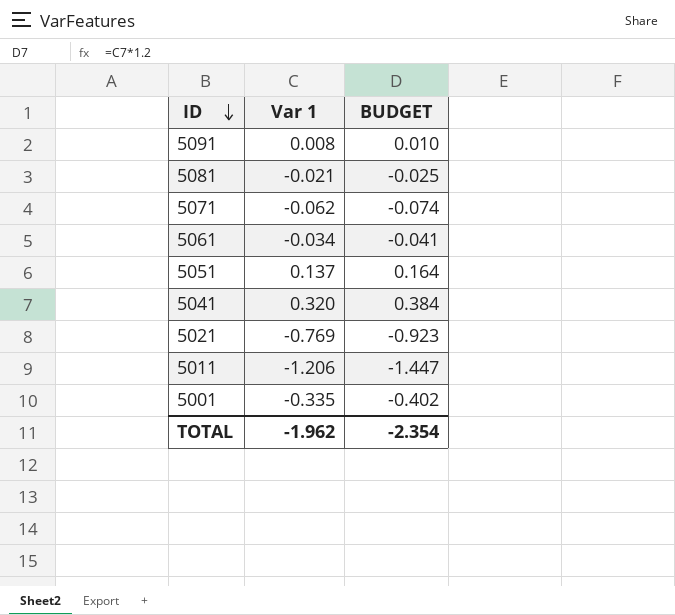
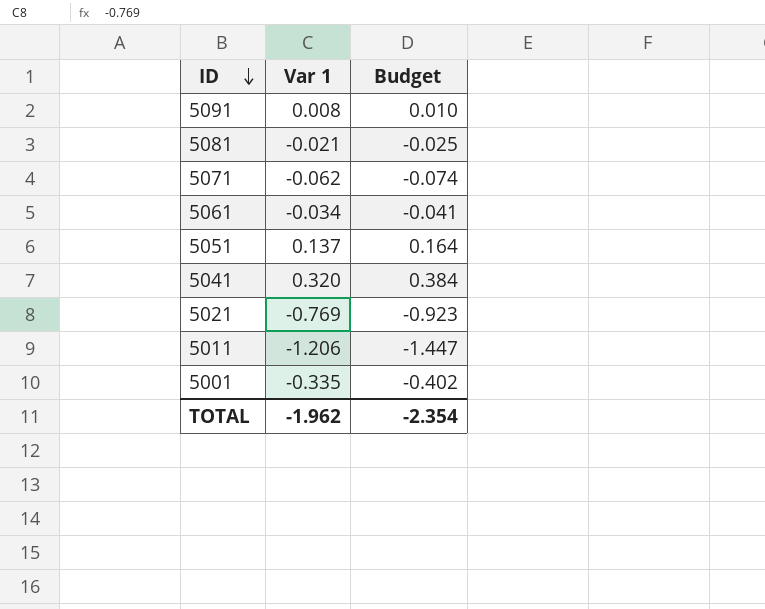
column name: BUDGET -> Budget

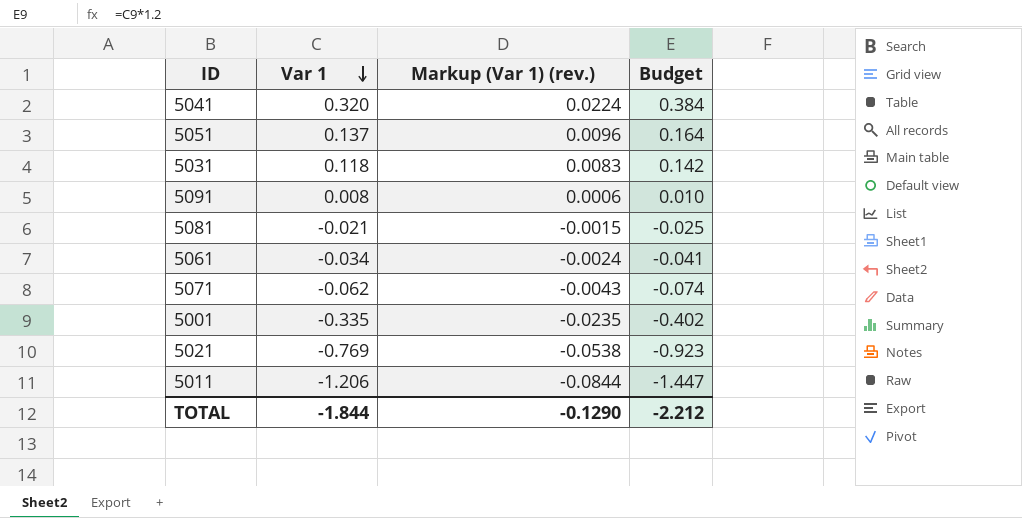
row order: ID descending -> Var 1 descending
column Markup (Var 1) (rev.) | formula: none -> [Var 1] * 0.07
row 5031: none -> 0.118 | 0.0083 | 0.142
TOTAL | Var 1: -1.962 -> -1.844
TOTAL | Budget: -2.354 -> -2.212

